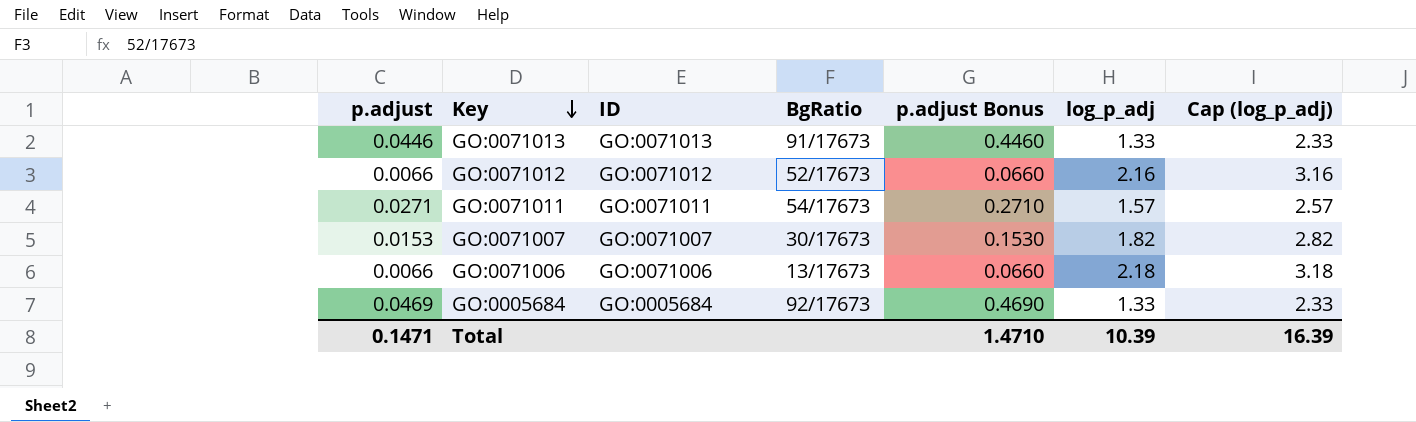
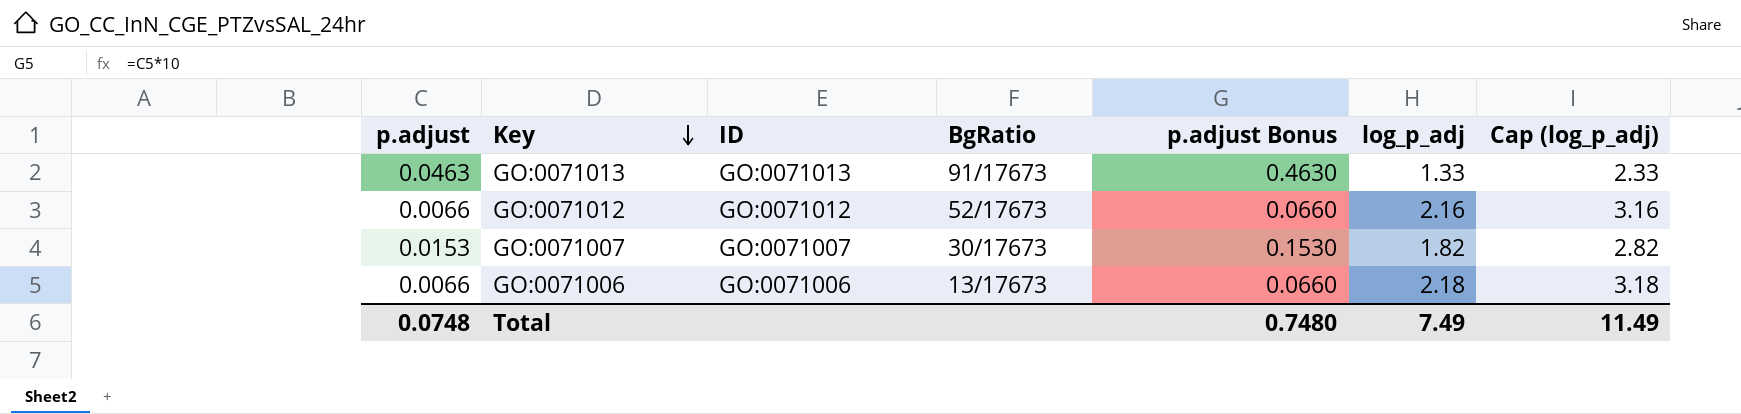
row GO:0071011: 0.0271 | GO:0071011 | 54/17673 | 0.2710 | 1.57 | 2.57 -> none
row GO:0005684: 0.0469 | GO:0005684 | 92/17673 | 0.4690 | 1.33 | 2.33 -> none
GO:0071013 | p.adjust: 0.0446 -> 0.0463
GO:0071013 | p.adjust Bonus: 0.4460 -> 0.4630
Total | p.adjust: 0.1471 -> 0.0748
Total | p.adjust Bonus: 1.4710 -> 0.7480
Total | log_p_adj: 10.39 -> 7.49
Total | Cap (log_p_adj): 16.39 -> 11.49

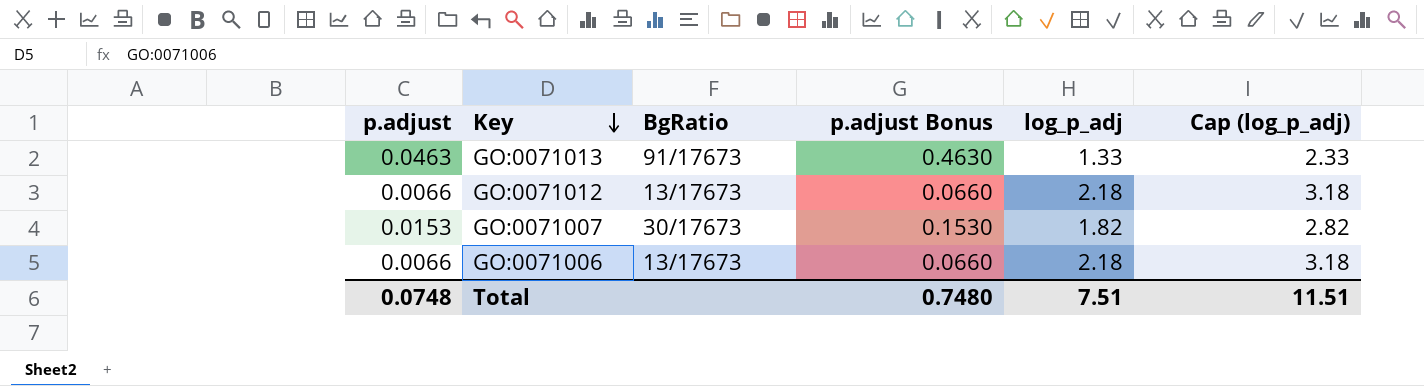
column ID | position: 3 -> none
GO:0071012 | BgRatio: 52/17673 -> 13/17673
GO:0071012 | log_p_adj: 2.16 -> 2.18
GO:0071012 | Cap (log_p_adj): 3.16 -> 3.18
Total | log_p_adj: 7.49 -> 7.51
Total | Cap (log_p_adj): 11.49 -> 11.51

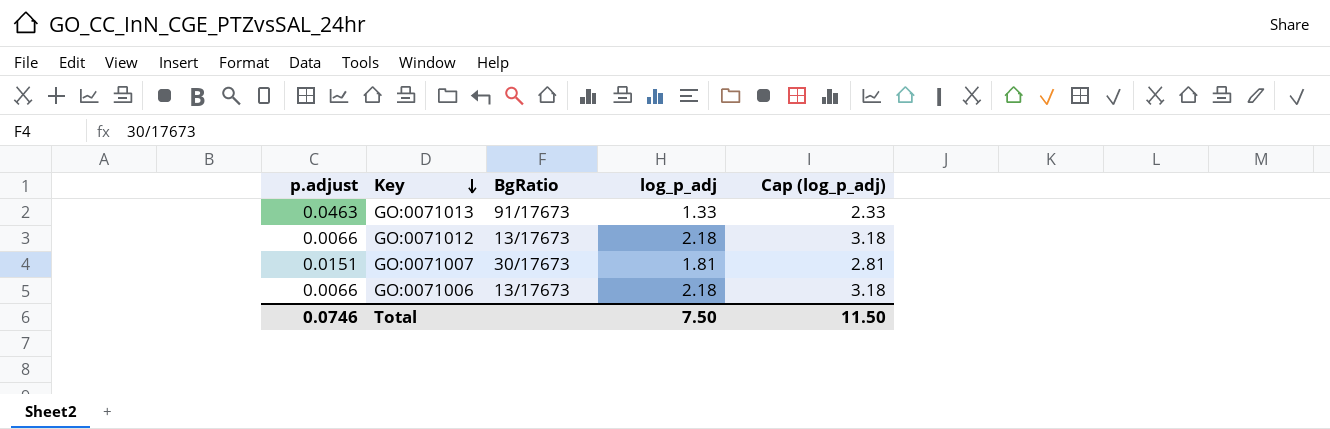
column p.adjust Bonus | formula: [p.adjust] * 10 -> none
GO:0071007 | p.adjust: 0.0153 -> 0.0151
GO:0071007 | log_p_adj: 1.82 -> 1.81
GO:0071007 | Cap (log_p_adj): 2.82 -> 2.81
Total | p.adjust: 0.0748 -> 0.0746
Total | log_p_adj: 7.51 -> 7.50
Total | Cap (log_p_adj): 11.51 -> 11.50

